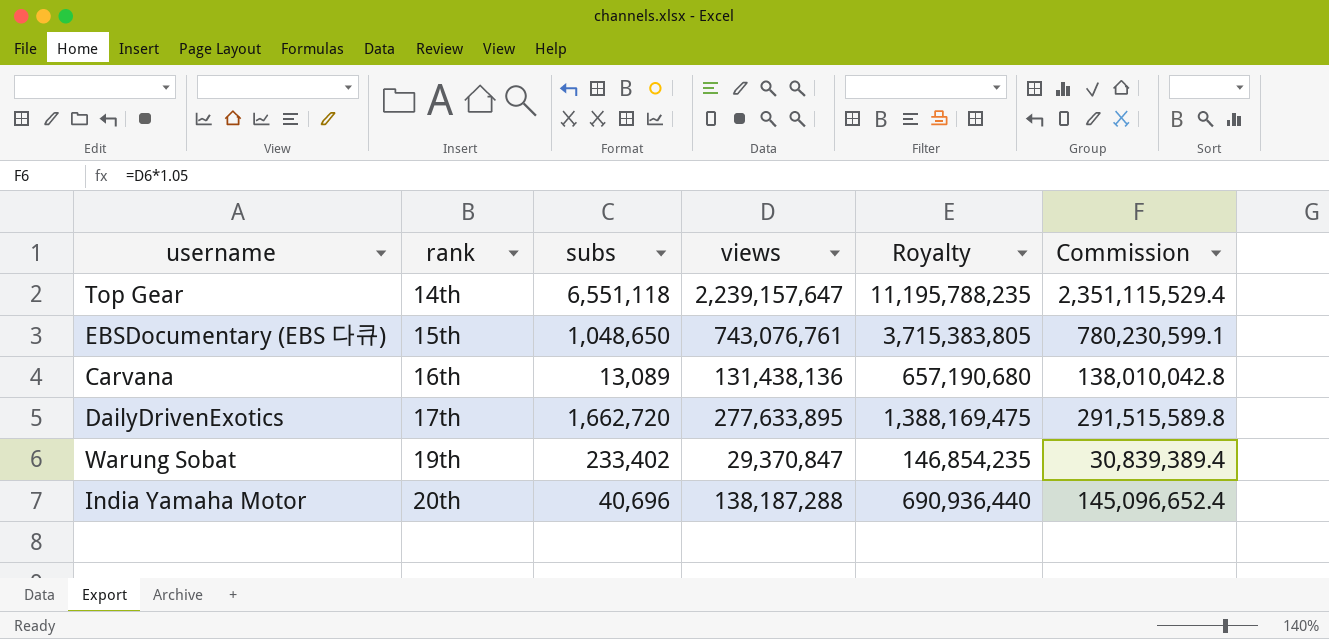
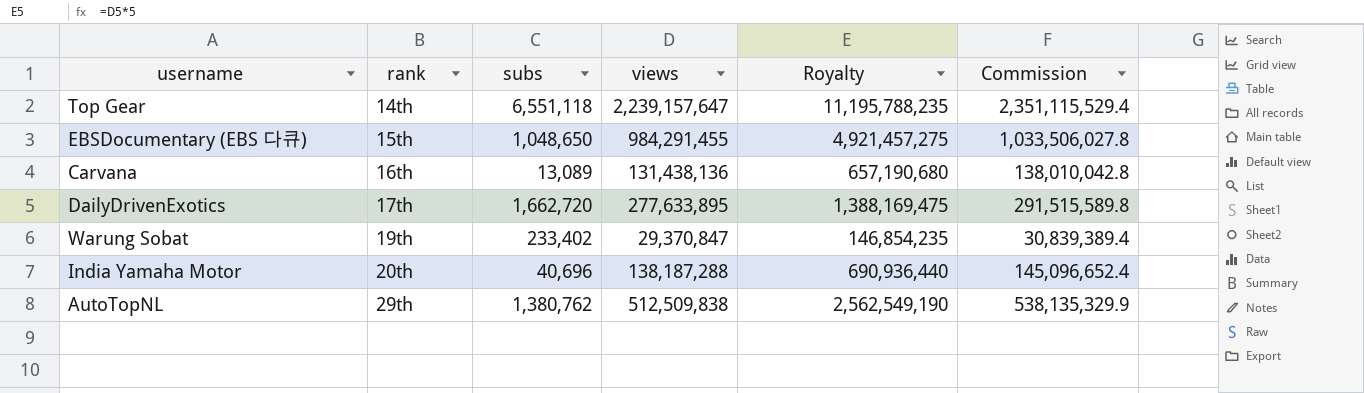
EBSDocumentary (EBS 다큐) | views: 743,076,761 -> 984,291,455
EBSDocumentary (EBS 다큐) | Royalty: 3,715,383,805 -> 4,921,457,275
EBSDocumentary (EBS 다큐) | Commission: 780,230,599.1 -> 1,033,506,027.8
row AutoTopNL: none -> 29th | 1,380,762 | 512,509,838 | 2,562,549,190 | 538,135,329.9

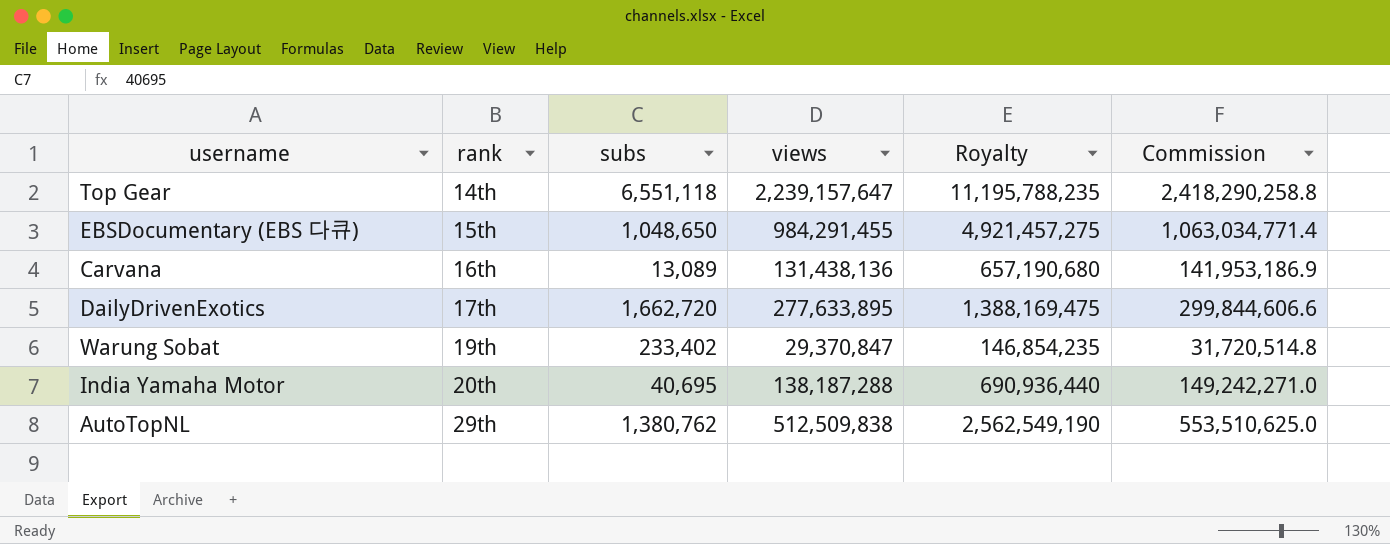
column Commission | formula: [views] * 1.05 -> [views] * 1.08
India Yamaha Motor | subs: 40,696 -> 40,695

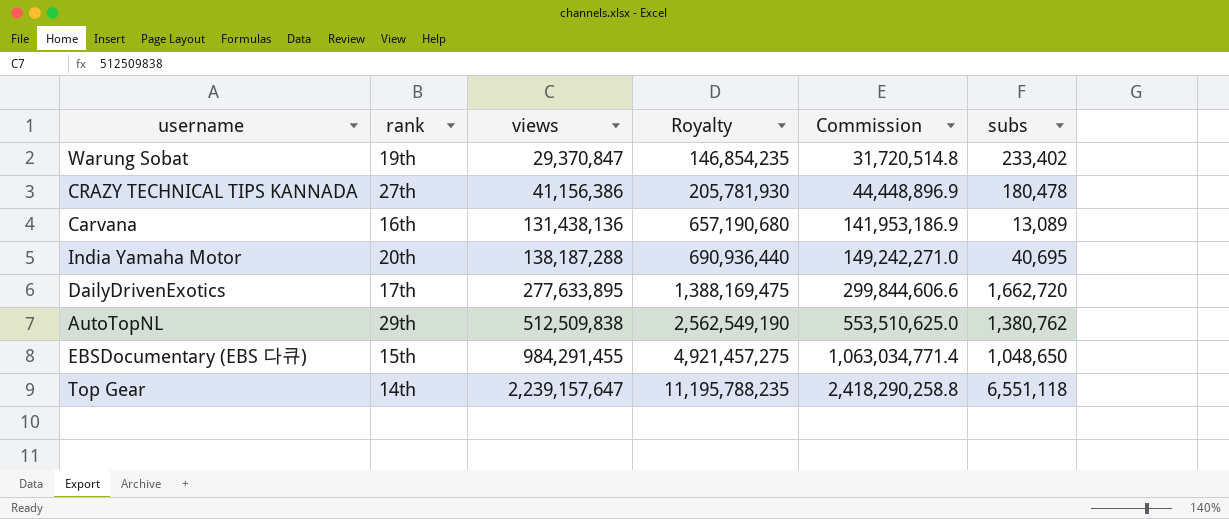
row order: rank ascending -> views ascending
column subs | position: 3 -> 6
row CRAZY TECHNICAL TIPS KANNADA: none -> 27th | 41,156,386 | 205,781,930 | 44,448,896.9 | 180,478

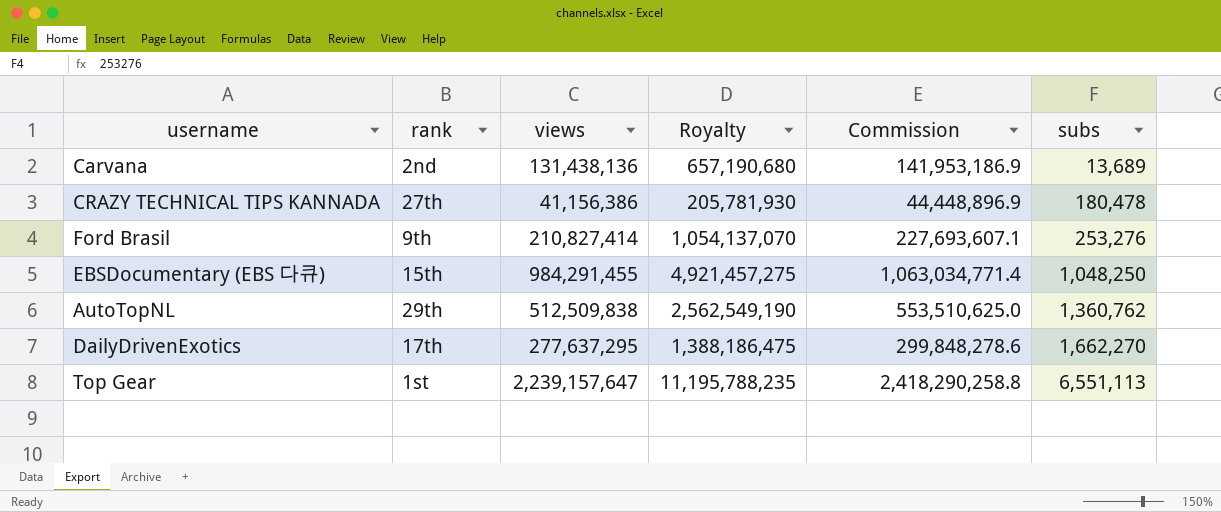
row order: views ascending -> subs ascending
row Warung Sobat: 19th | 29,370,847 | 146,854,235 | 31,720,514.8 | 233,402 -> none
row India Yamaha Motor: 20th | 138,187,288 | 690,936,440 | 149,242,271.0 | 40,695 -> none
Carvana | rank: 16th -> 2nd
Carvana | subs: 13,089 -> 13,689
row Ford Brasil: none -> 9th | 210,827,414 | 1,054,137,070 | 227,693,607.1 | 253,276
EBSDocumentary (EBS 다큐) | subs: 1,048,650 -> 1,048,250
AutoTopNL | subs: 1,380,762 -> 1,360,762
DailyDrivenExotics | views: 277,633,895 -> 277,637,295
DailyDrivenExotics | Royalty: 1,388,169,475 -> 1,388,186,475
DailyDrivenExotics | Commission: 299,844,606.6 -> 299,848,278.6
DailyDrivenExotics | subs: 1,662,720 -> 1,662,270
Top Gear | rank: 14th -> 1st
Top Gear | subs: 6,551,118 -> 6,551,113

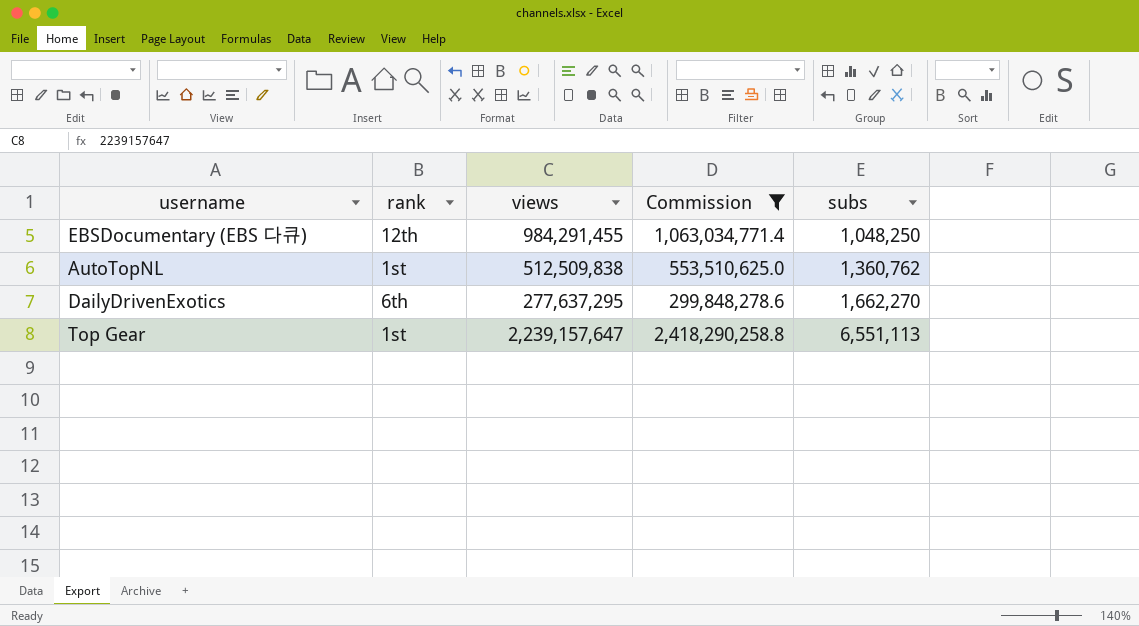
filter: none -> Commission >= 299,848,278.6
column Royalty | formula: [views] * 5 -> none
EBSDocumentary (EBS 다큐) | rank: 15th -> 12th
AutoTopNL | rank: 29th -> 1st
DailyDrivenExotics | rank: 17th -> 6th

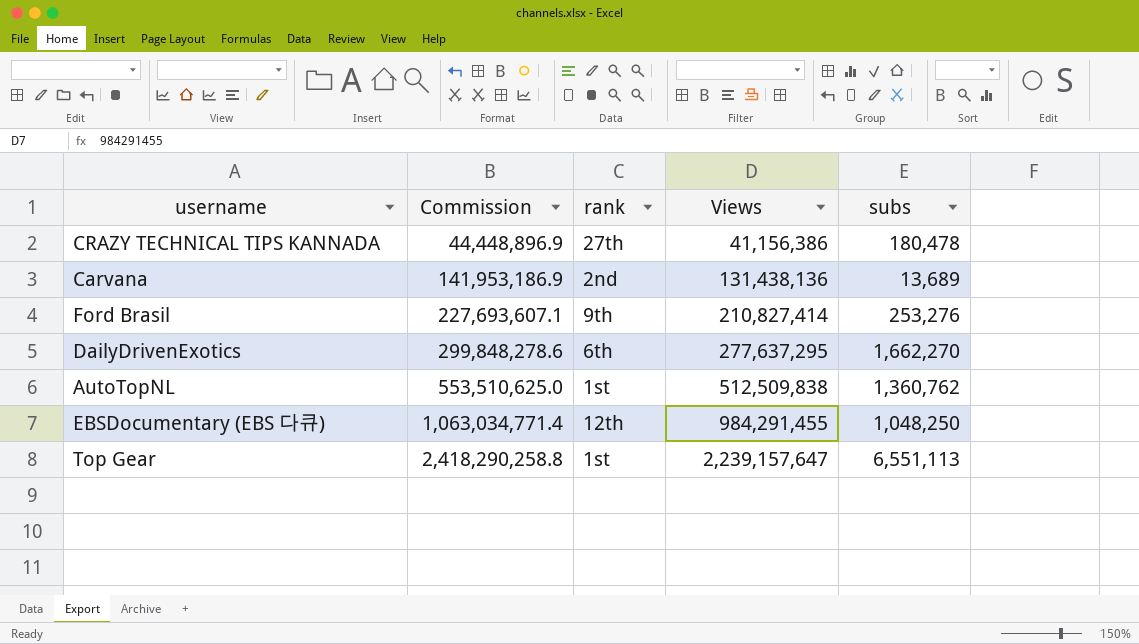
filter: Commission >= 299,848,278.6 -> none
row order: subs ascending -> Commission ascending
column Commission | position: 4 -> 2
column name: views -> Views

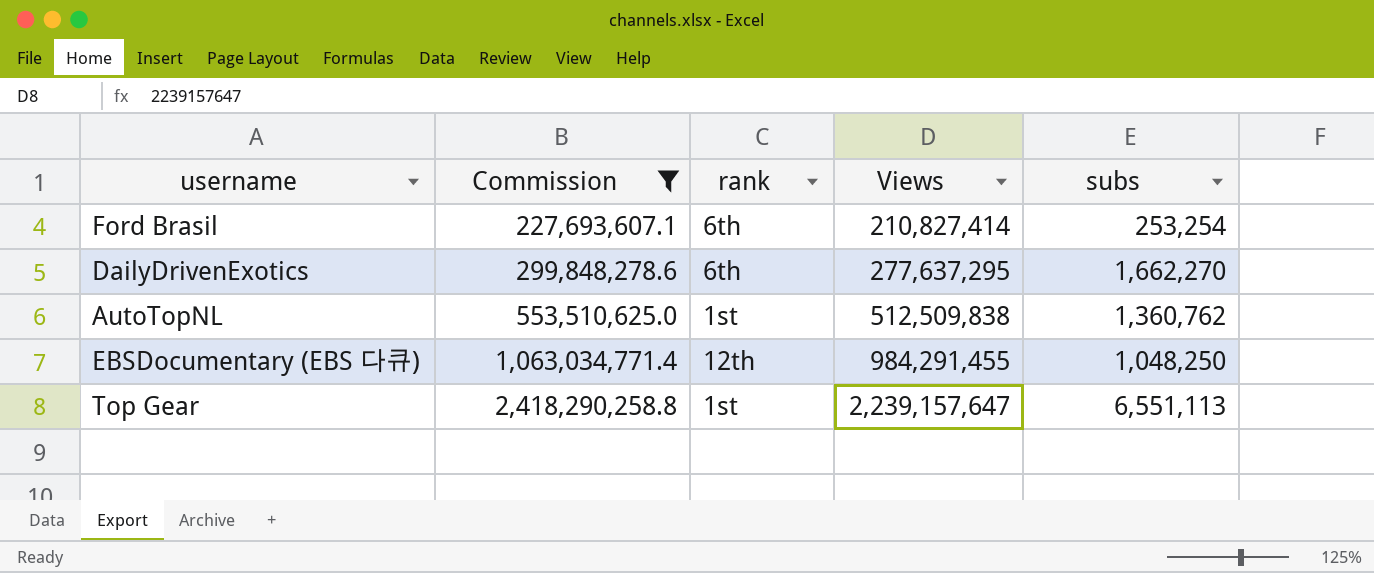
filter: none -> Commission >= 227,693,607.1
Ford Brasil | rank: 9th -> 6th
Ford Brasil | subs: 253,276 -> 253,254

